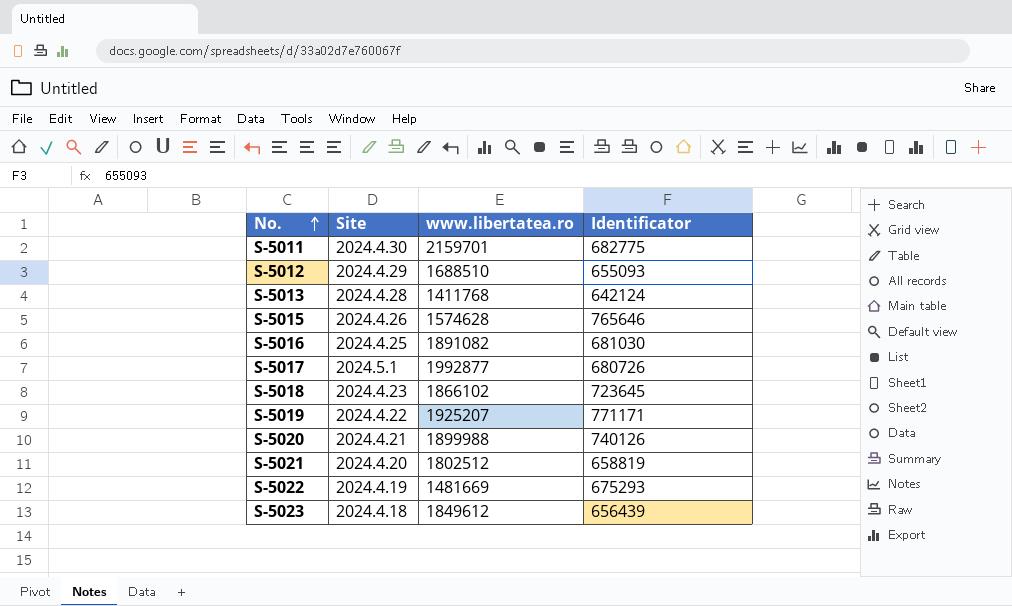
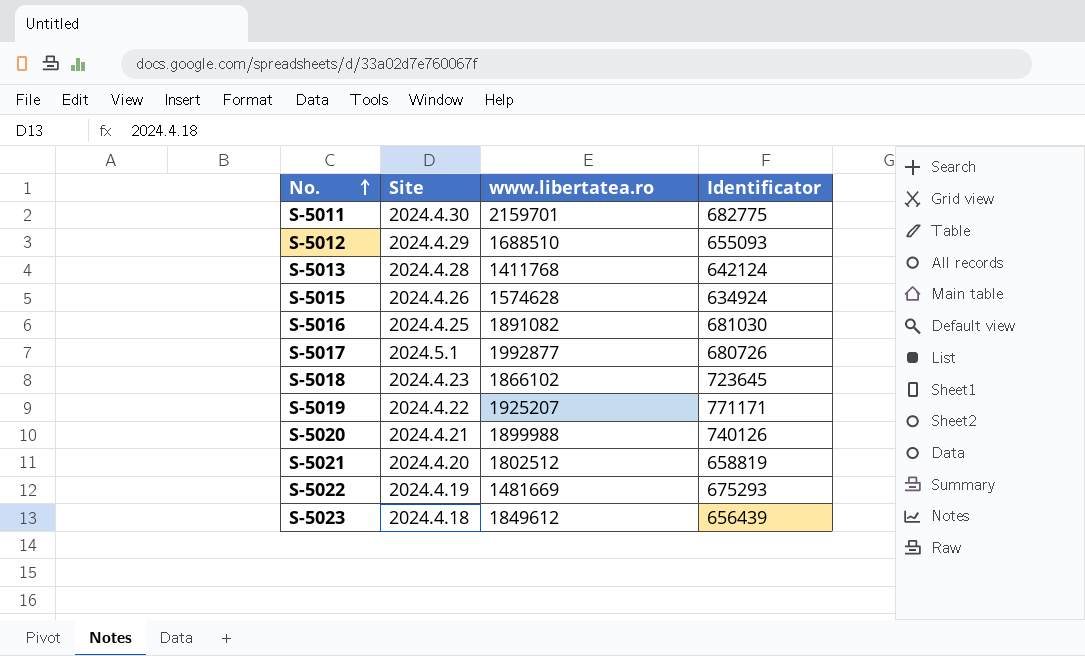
S-5015 | Identificator: 765646 -> 634924

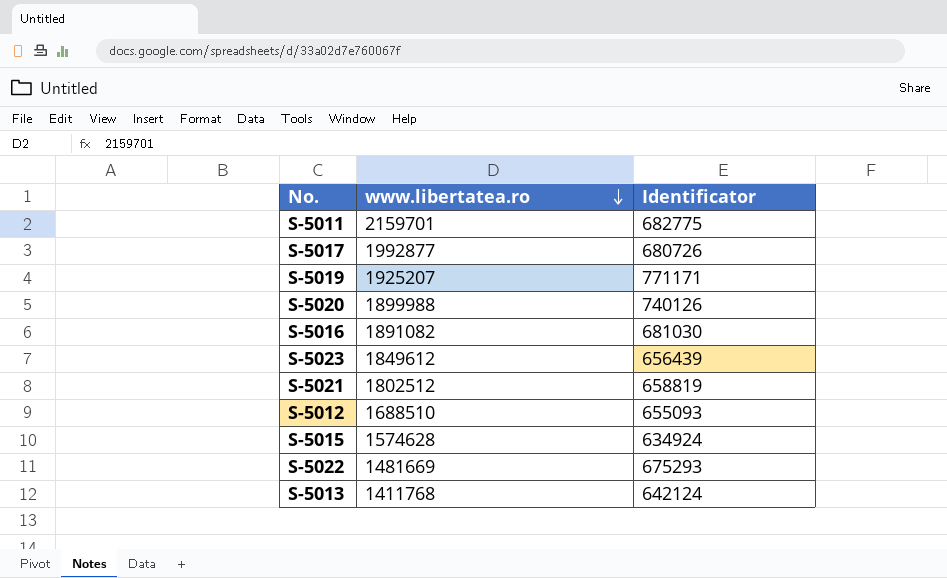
row order: No. ascending -> www.libertatea.ro descending
column Site | position: 2 -> none
row S-5018: 2024.4.23 | 1866102 | 723645 -> none

